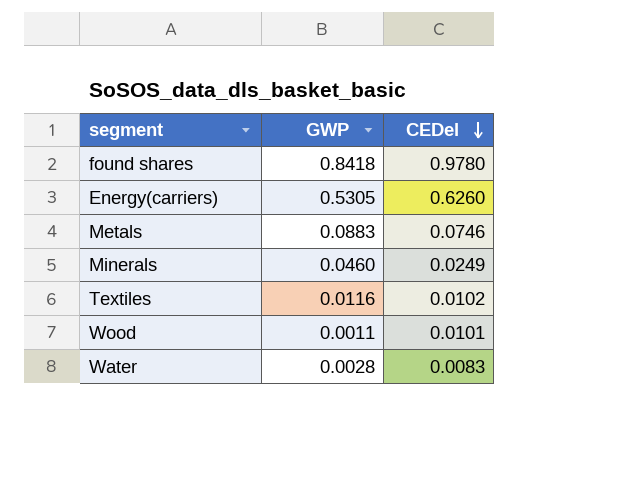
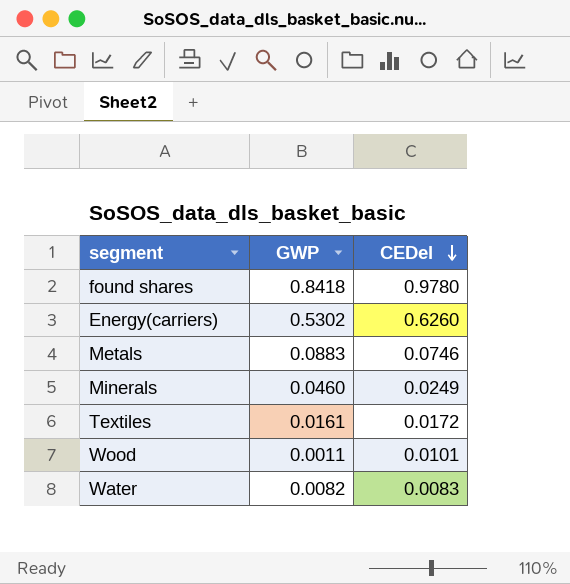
Energy(carriers) | GWP: 0.5305 -> 0.5302
Textiles | GWP: 0.0116 -> 0.0161
Textiles | CEDel: 0.0102 -> 0.0172
Water | GWP: 0.0028 -> 0.0082

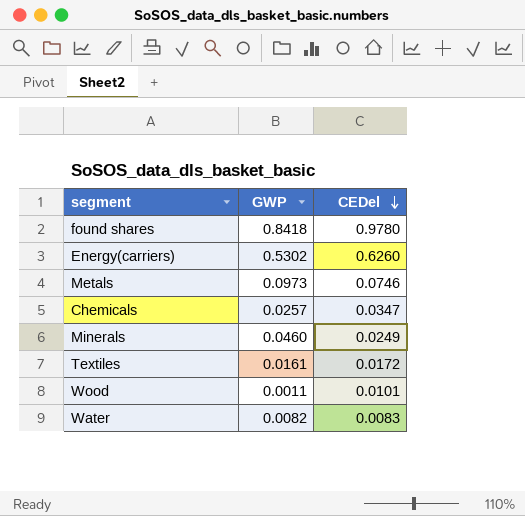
Metals | GWP: 0.0883 -> 0.0973
row Chemicals: none -> 0.0257 | 0.0347

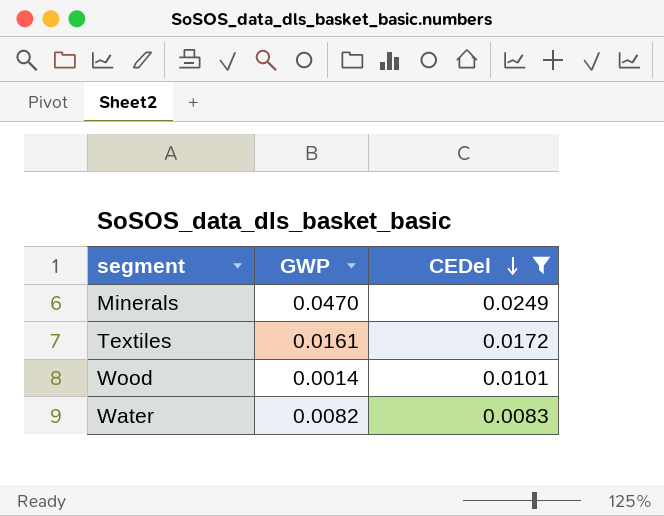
filter: none -> CEDel <= 0.0249
Minerals | GWP: 0.0460 -> 0.0470
Wood | GWP: 0.0011 -> 0.0014

